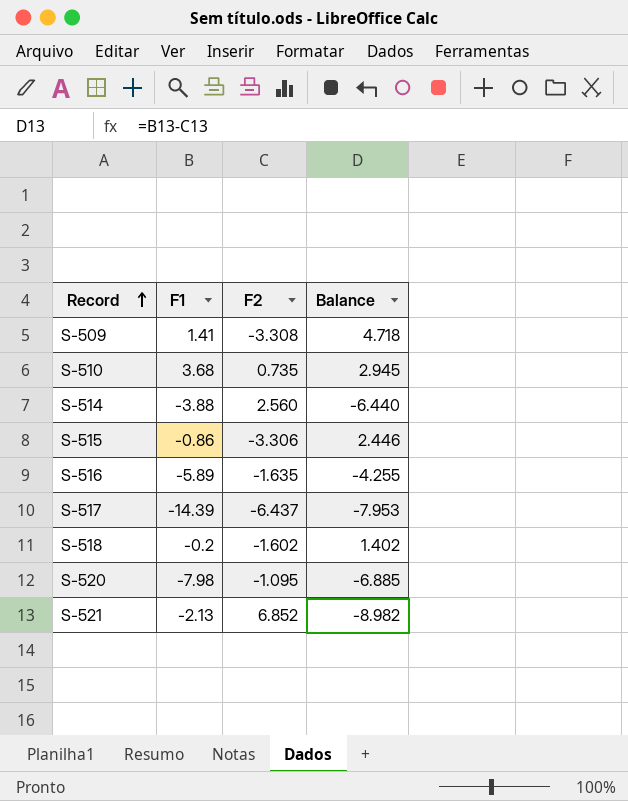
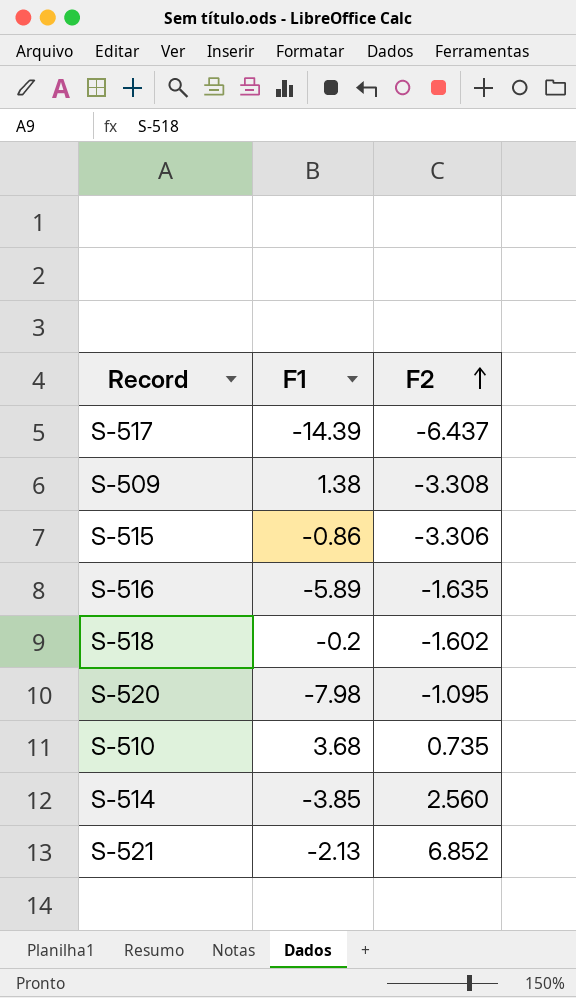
row order: Record ascending -> F2 ascending
column Balance | formula: [F1] - [F2] -> none
S-509 | F1: 1.41 -> 1.38
S-514 | F1: -3.88 -> -3.85

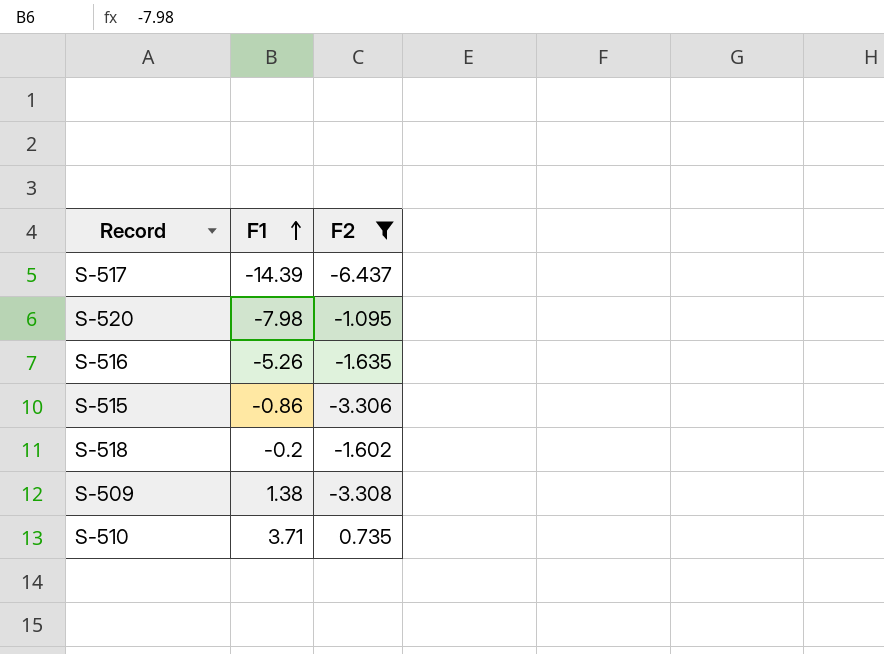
filter: none -> F2 <= 0.735
row order: F2 ascending -> F1 ascending
S-516 | F1: -5.89 -> -5.26
S-510 | F1: 3.68 -> 3.71

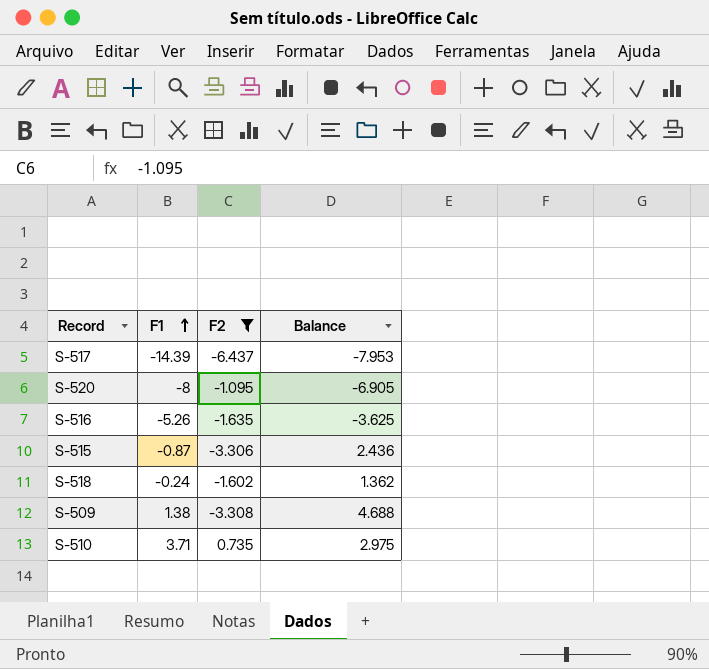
column Balance | formula: none -> [F1] - [F2]
S-520 | F1: -7.98 -> -8
S-515 | F1: -0.86 -> -0.87
S-518 | F1: -0.2 -> -0.24

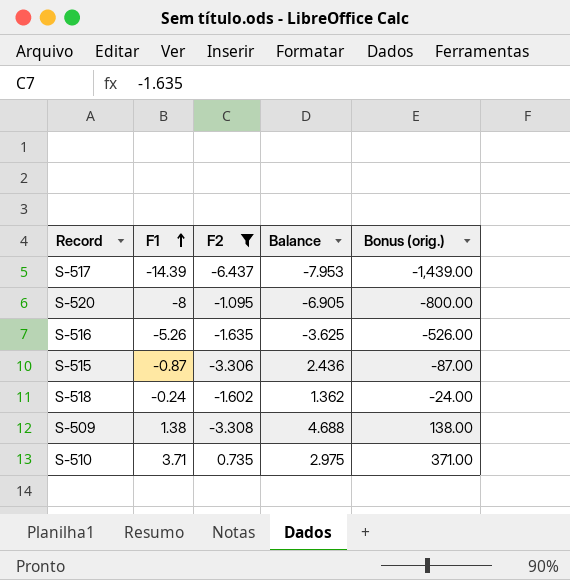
column Bonus (orig.) | formula: none -> [F1] * 100

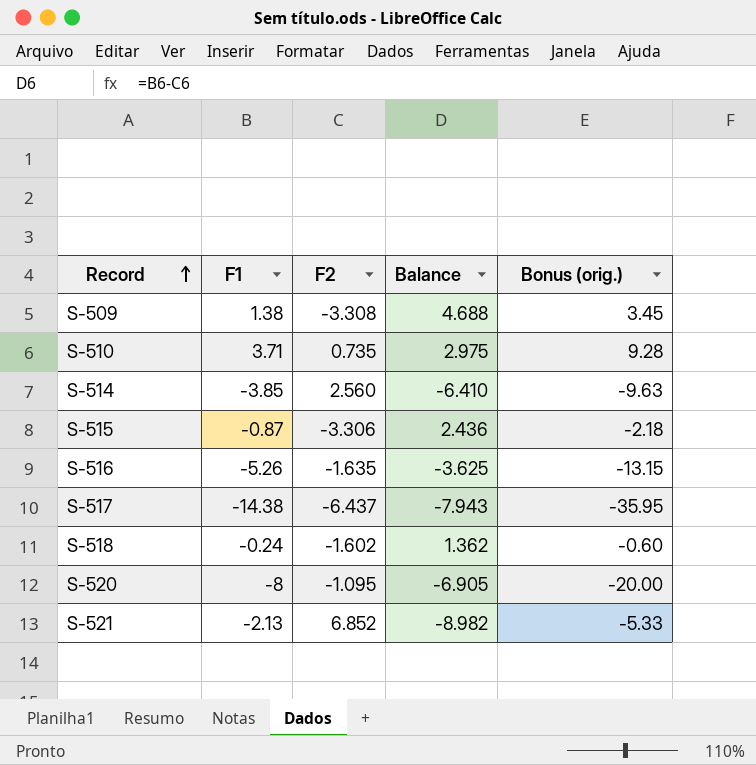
filter: F2 <= 0.735 -> none
row order: F1 ascending -> Record ascending
column Bonus (orig.) | formula: [F1] * 100 -> [F1] * 2.5
S-517 | F1: -14.39 -> -14.38
S-517 | Balance: -7.953 -> -7.943

